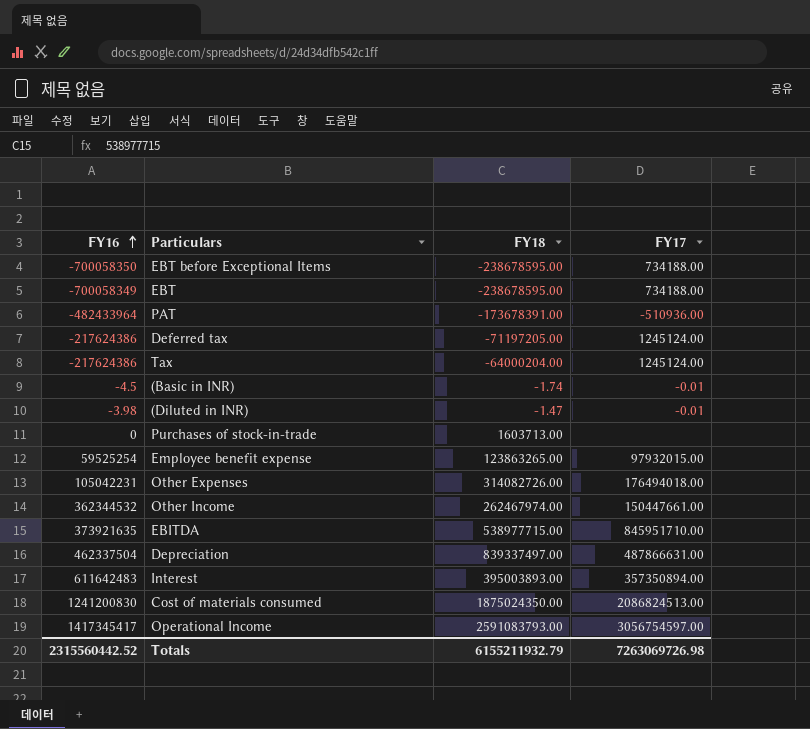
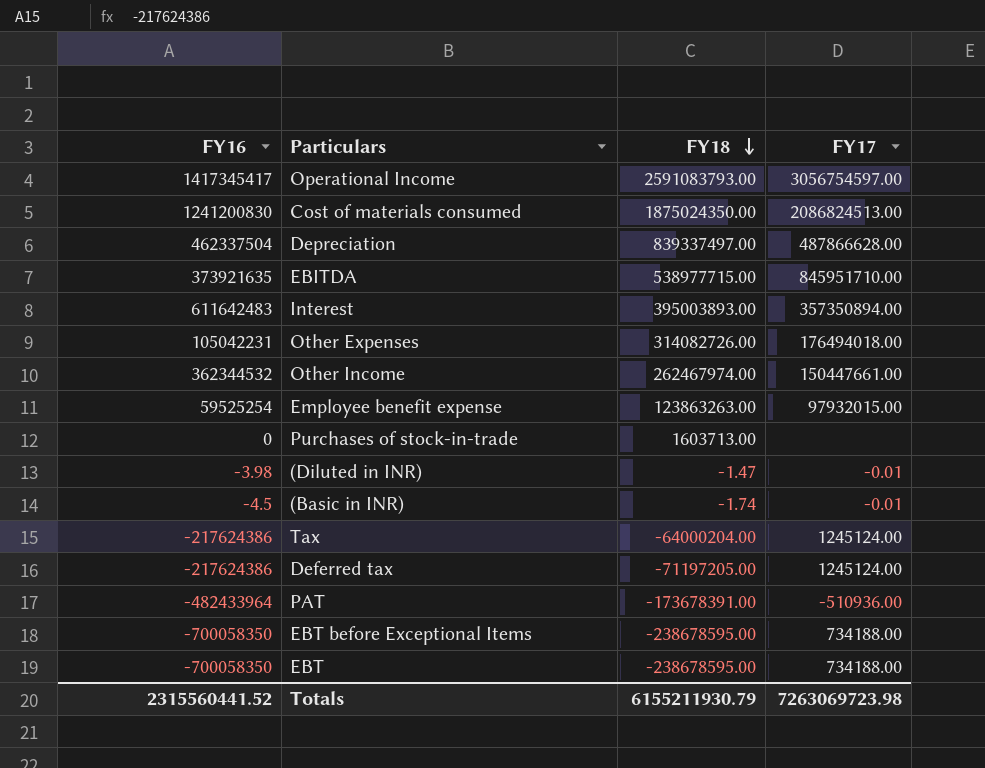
row order: FY16 ascending -> FY18 descending
Depreciation | FY17: 487866631.00 -> 487866628.00
Employee benefit expense | FY18: 123863265.00 -> 123863263.00
EBT | FY16: -700058349 -> -700058350
Totals | FY16: 2315560442.52 -> 2315560441.52
Totals | FY18: 6155211932.79 -> 6155211930.79
Totals | FY17: 7263069726.98 -> 7263069723.98

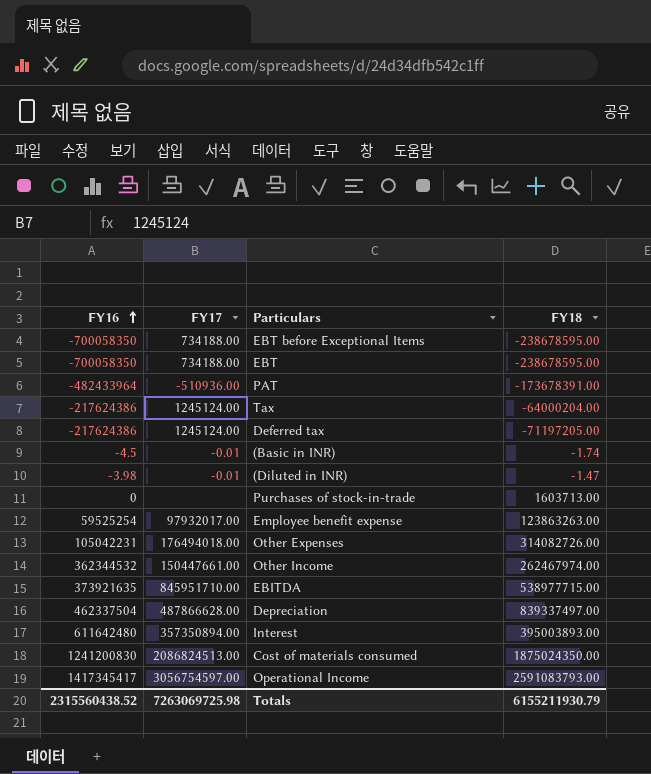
row order: FY18 descending -> FY16 ascending
column FY17 | position: 4 -> 2
Employee benefit expense | FY17: 97932015.00 -> 97932017.00
Interest | FY16: 611642483 -> 611642480
Totals | FY16: 2315560441.52 -> 2315560438.52
Totals | FY17: 7263069723.98 -> 7263069725.98

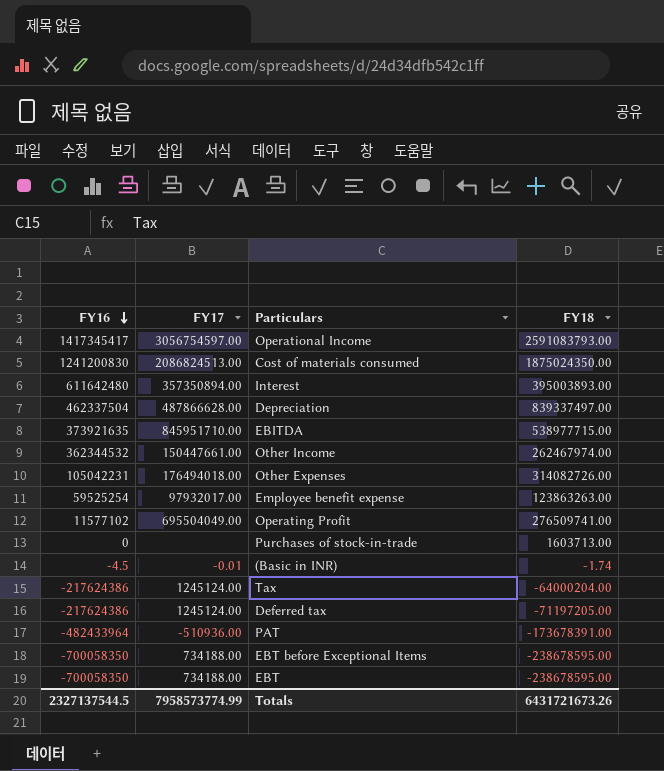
row order: FY16 ascending -> FY16 descending
row (Diluted in INR): -3.98 | -0.01 | -1.47 -> none
row Operating Profit: none -> 11577102 | 695504049.00 | 276509741.00
Totals | FY16: 2315560438.52 -> 2327137544.5
Totals | FY17: 7263069725.98 -> 7958573774.99
Totals | FY18: 6155211930.79 -> 6431721673.26

